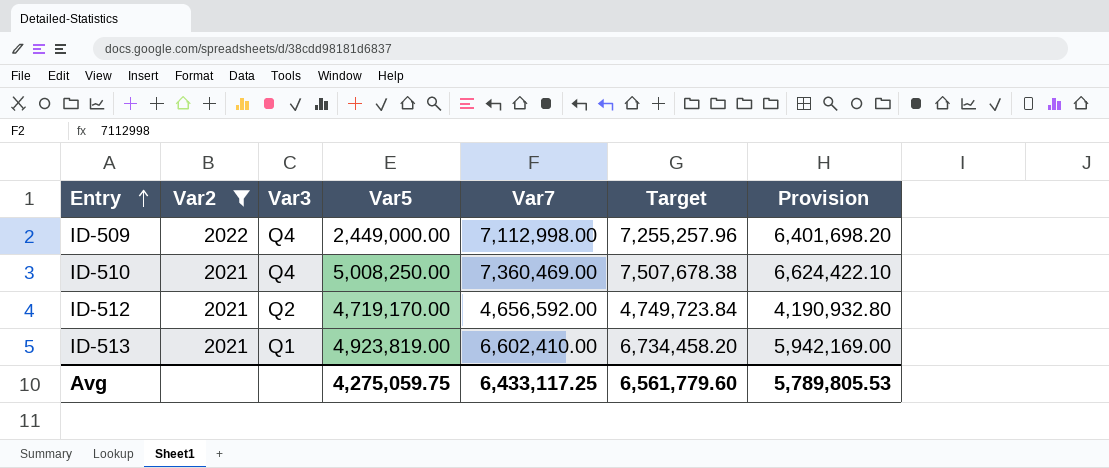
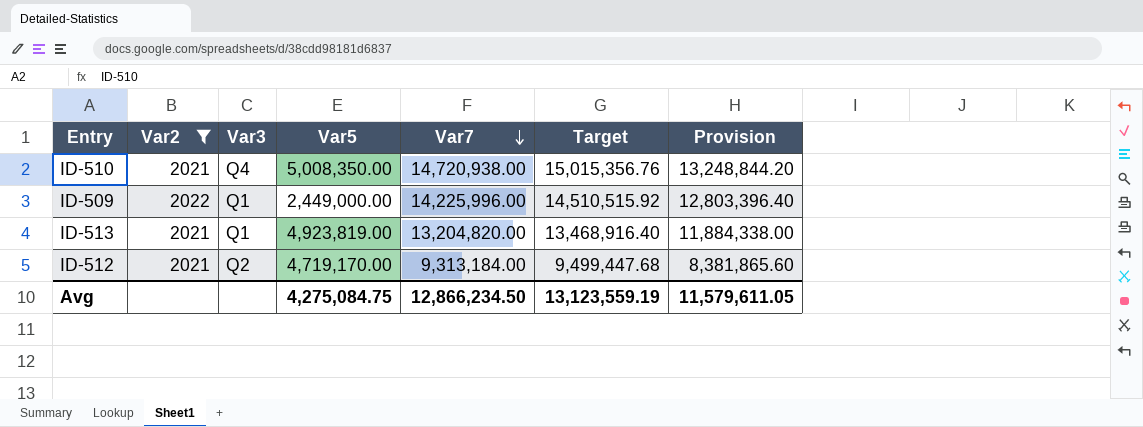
row order: Entry ascending -> Var7 descending
ID-510 | Var5: 5,008,250.00 -> 5,008,350.00
ID-510 | Var7: 7,360,469.00 -> 14,720,938.00
ID-510 | Target: 7,507,678.38 -> 15,015,356.76
ID-510 | Provision: 6,624,422.10 -> 13,248,844.20
ID-509 | Var3: Q4 -> Q1
ID-509 | Var7: 7,112,998.00 -> 14,225,996.00
ID-509 | Target: 7,255,257.96 -> 14,510,515.92
ID-509 | Provision: 6,401,698.20 -> 12,803,396.40
ID-513 | Var7: 6,602,410.00 -> 13,204,820.00
ID-513 | Target: 6,734,458.20 -> 13,468,916.40
ID-513 | Provision: 5,942,169.00 -> 11,884,338.00
ID-512 | Var7: 4,656,592.00 -> 9,313,184.00
ID-512 | Target: 4,749,723.84 -> 9,499,447.68
ID-512 | Provision: 4,190,932.80 -> 8,381,865.60
Avg | Var5: 4,275,059.75 -> 4,275,084.75
Avg | Var7: 6,433,117.25 -> 12,866,234.50
Avg | Target: 6,561,779.60 -> 13,123,559.19
Avg | Provision: 5,789,805.53 -> 11,579,611.05

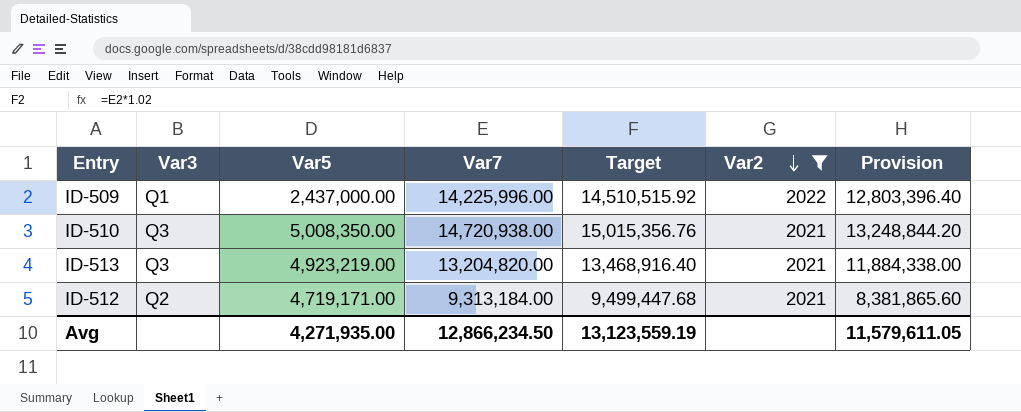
row order: Var7 descending -> Var2 descending
column Var2 | position: 2 -> 6
ID-509 | Var5: 2,449,000.00 -> 2,437,000.00
ID-510 | Var3: Q4 -> Q3
ID-513 | Var3: Q1 -> Q3
ID-513 | Var5: 4,923,819.00 -> 4,923,219.00
ID-512 | Var5: 4,719,170.00 -> 4,719,171.00
Avg | Var5: 4,275,084.75 -> 4,271,935.00

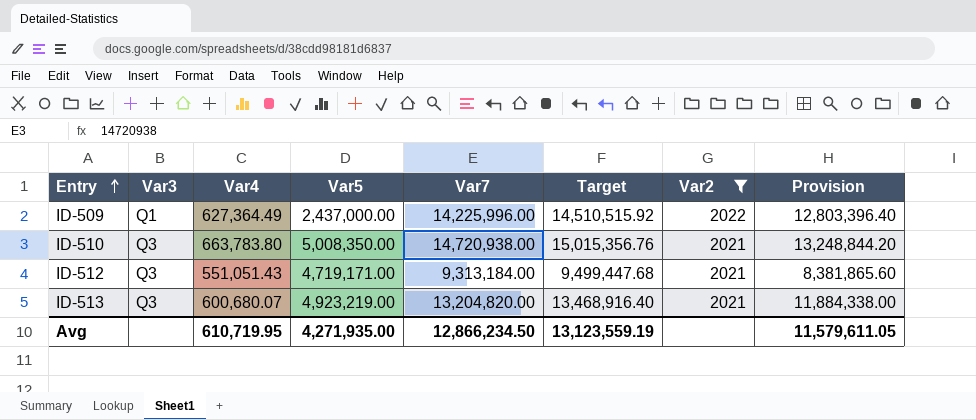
row order: Var2 descending -> Entry ascending
column Var4 | position: none -> 3
ID-512 | Var3: Q2 -> Q3

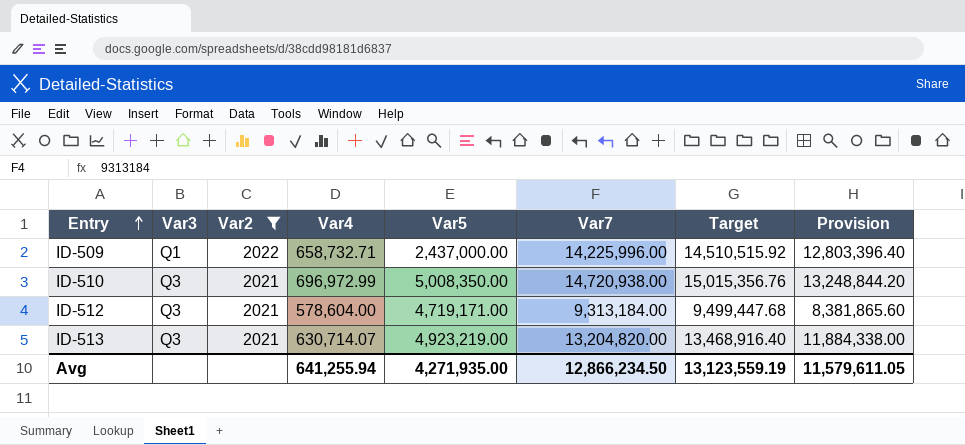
column Var2 | position: 7 -> 3
ID-509 | Var4: 627,364.49 -> 658,732.71
ID-510 | Var4: 663,783.80 -> 696,972.99
ID-512 | Var4: 551,051.43 -> 578,604.00
ID-513 | Var4: 600,680.07 -> 630,714.07
Avg | Var4: 610,719.95 -> 641,255.94

